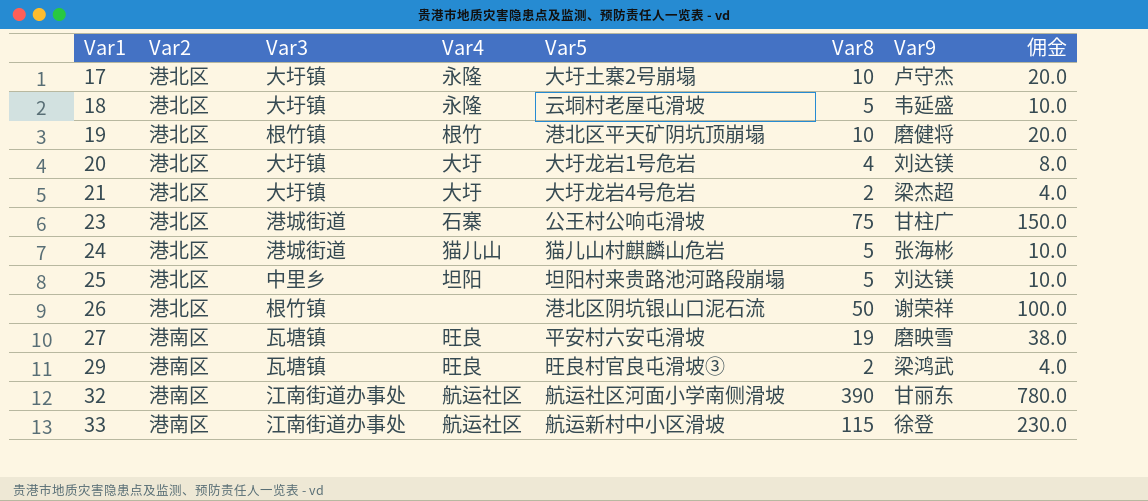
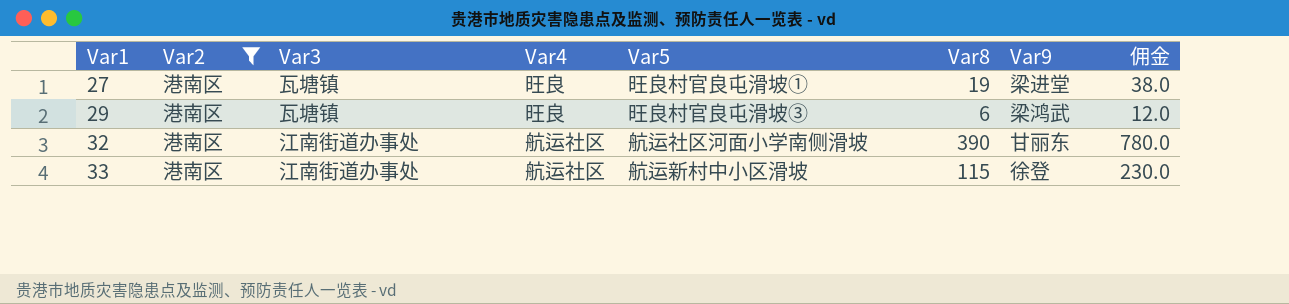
filter: none -> Var2 = 港南区
27 | Var5: 平安村六安屯滑坡 -> 旺良村官良屯滑坡①
27 | Var9: 磨映雪 -> 梁进堂
29 | Var8: 2 -> 6
29 | 佣金: 4.0 -> 12.0

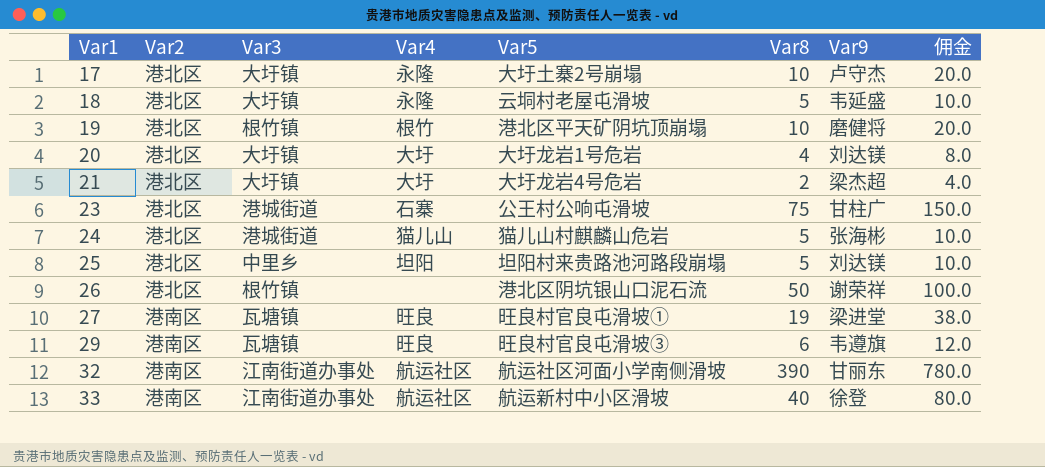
filter: Var2 = 港南区 -> none
29 | Var9: 梁鸿武 -> 韦遵旗
33 | Var8: 115 -> 40
33 | 佣金: 230.0 -> 80.0

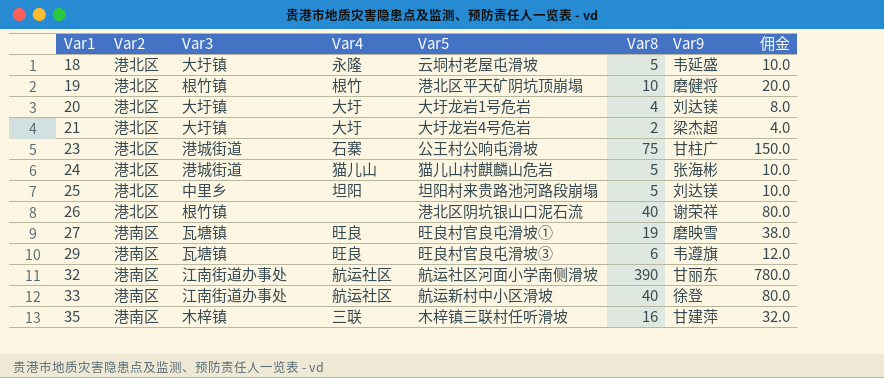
row 17: 港北区 | 大圩镇 | 永隆 | 大圩土寨2号崩塌 | 10 | 卢守杰 | 20.0 -> none
26 | Var8: 50 -> 40
26 | 佣金: 100.0 -> 80.0
27 | Var9: 梁进堂 -> 磨映雪
row 35: none -> 港南区 | 木梓镇 | 三联 | 木梓镇三联村任听滑坡 | 16 | 甘建萍 | 32.0

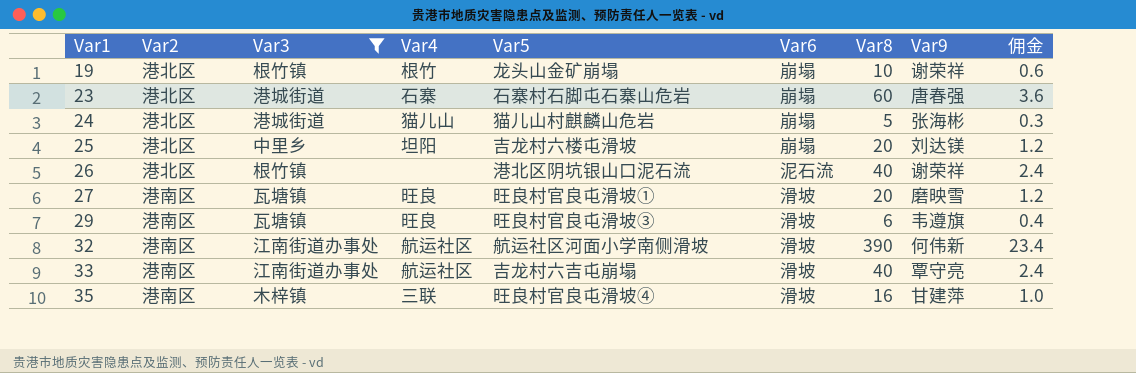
filter: none -> Var3 != 大圩镇
column Var6 | position: none -> 6
column 佣金 | formula: [Var8] * 2 -> [Var8] * 0.06
19 | Var5: 港北区平天矿阴坑顶崩塌 -> 龙头山金矿崩塌
19 | Var9: 磨健将 -> 谢荣祥
23 | Var5: 公王村公响屯滑坡 -> 石寨村石脚屯石寨山危岩
23 | Var8: 75 -> 60
23 | Var9: 甘柱广 -> 唐春强
25 | Var5: 坦阳村来贵路池河路段崩塌 -> 吉龙村六楼屯滑坡
25 | Var8: 5 -> 20
27 | Var8: 19 -> 20
32 | Var9: 甘丽东 -> 何伟新
33 | Var5: 航运新村中小区滑坡 -> 吉龙村六吉屯崩塌
33 | Var9: 徐登 -> 覃守亮
35 | Var5: 木梓镇三联村任听滑坡 -> 旺良村官良屯滑坡④

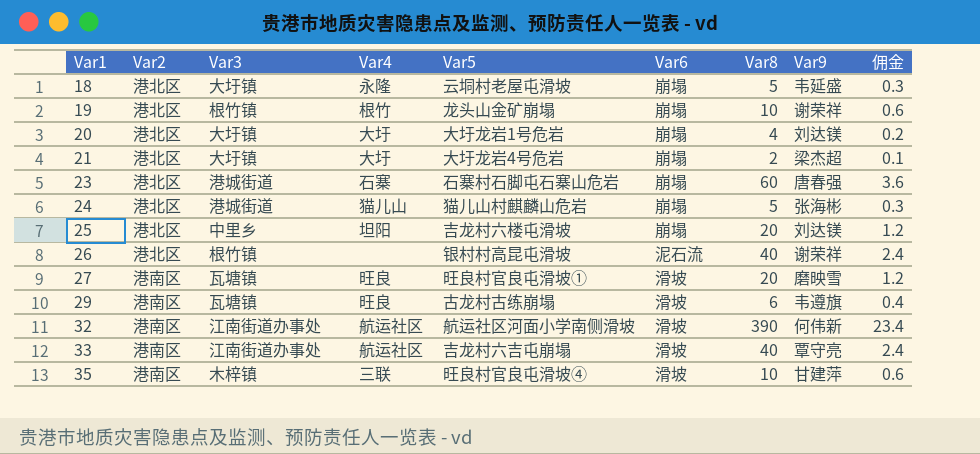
filter: Var3 != 大圩镇 -> none
26 | Var5: 港北区阴坑银山口泥石流 -> 银村村高昆屯滑坡
29 | Var5: 旺良村官良屯滑坡③ -> 古龙村古练崩塌
35 | Var8: 16 -> 10
35 | 佣金: 1.0 -> 0.6

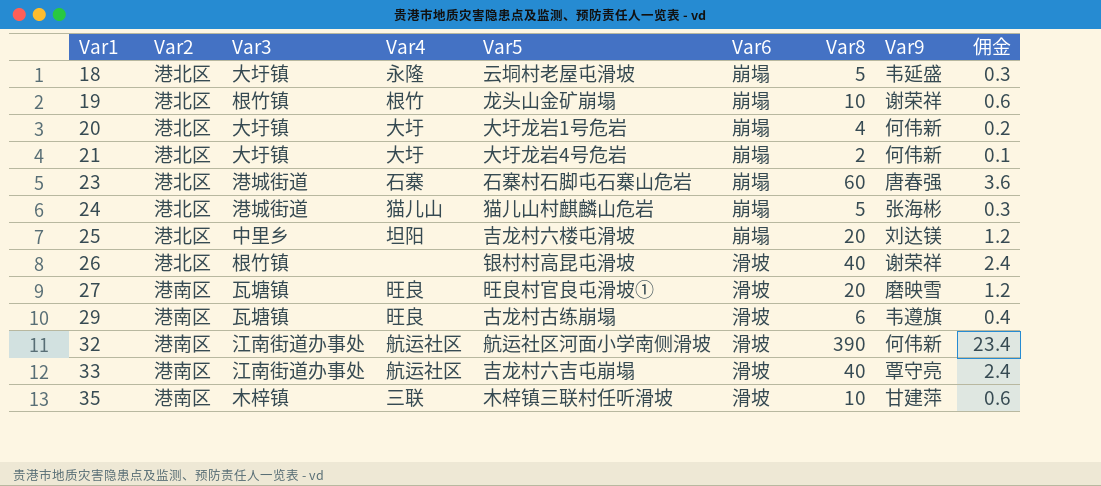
20 | Var9: 刘达镁 -> 何伟新
21 | Var9: 梁杰超 -> 何伟新
26 | Var6: 泥石流 -> 滑坡
35 | Var5: 旺良村官良屯滑坡④ -> 木梓镇三联村任听滑坡

